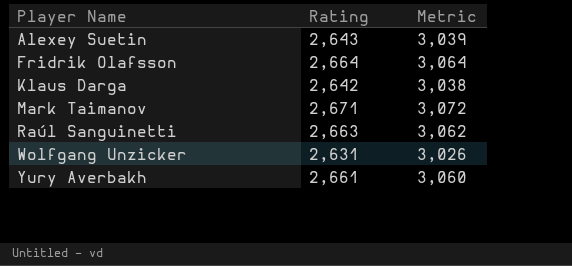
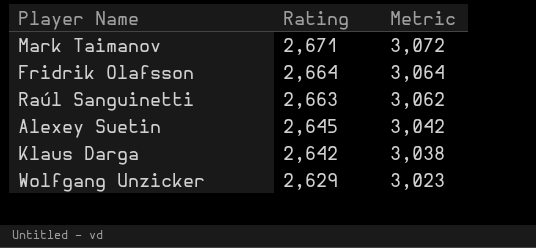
row order: Player Name ascending -> Rating descending
row Yury Averbakh: 2,661 | 3,060 -> none
Alexey Suetin | Rating: 2,643 -> 2,645
Alexey Suetin | Metric: 3,039 -> 3,042
Wolfgang Unzicker | Rating: 2,631 -> 2,629
Wolfgang Unzicker | Metric: 3,026 -> 3,023

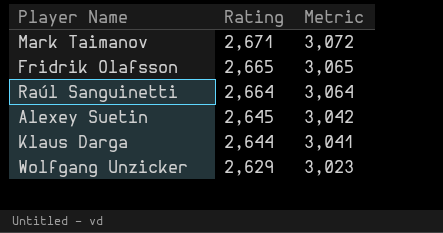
Fridrik Olafsson | Rating: 2,664 -> 2,665
Fridrik Olafsson | Metric: 3,064 -> 3,065
Raúl Sanguinetti | Rating: 2,663 -> 2,664
Raúl Sanguinetti | Metric: 3,062 -> 3,064
Klaus Darga | Rating: 2,642 -> 2,644
Klaus Darga | Metric: 3,038 -> 3,041

